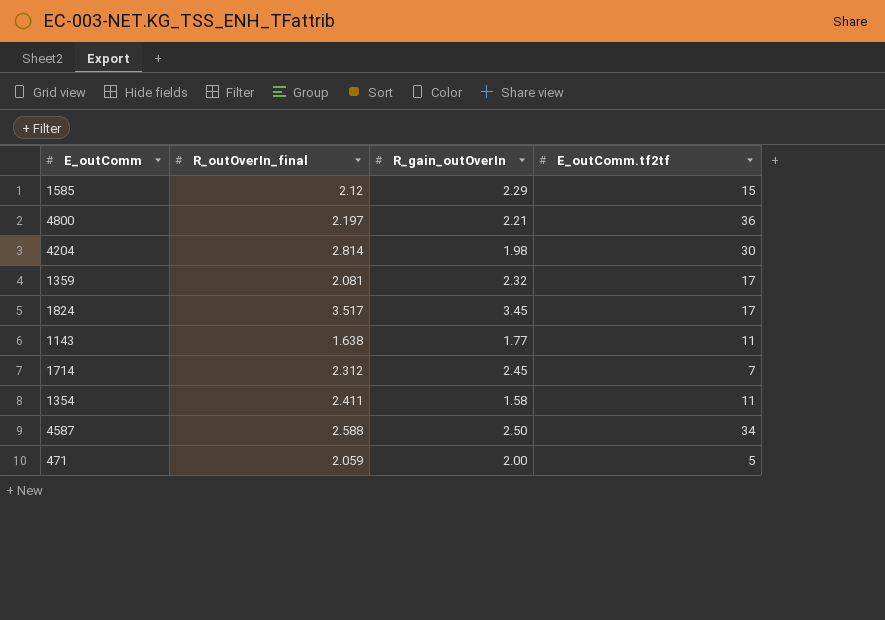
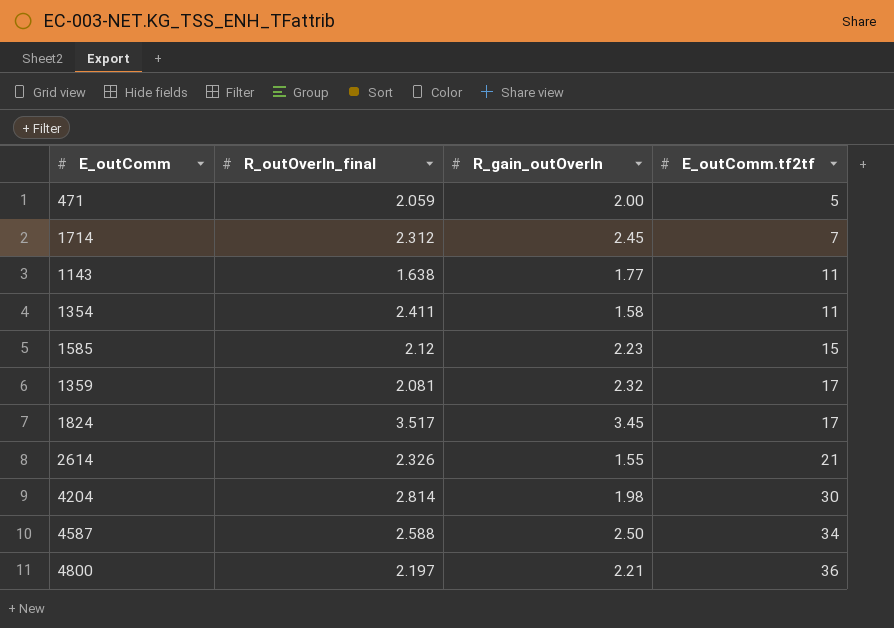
row order: none -> E_outComm.tf2tf ascending
1585 | R_gain_outOverIn: 2.29 -> 2.23
row 2614: none -> 2.326 | 1.55 | 21

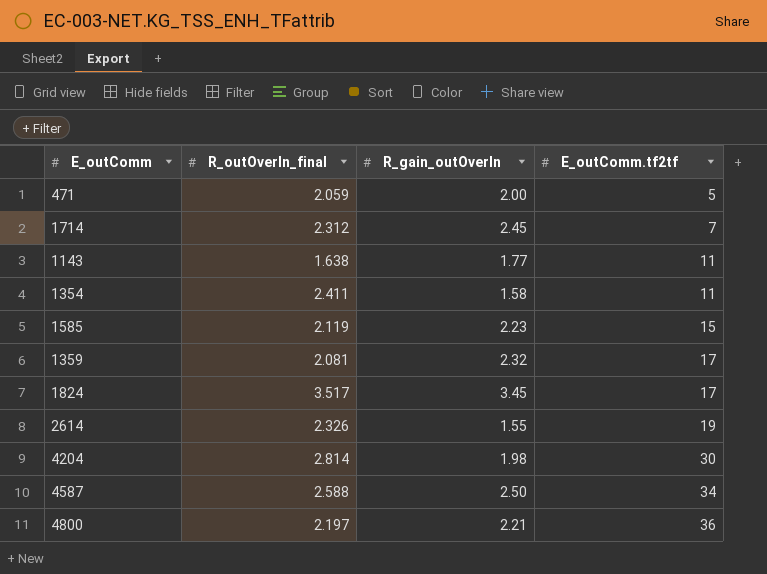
1585 | R_outOverIn_final: 2.12 -> 2.119
2614 | E_outComm.tf2tf: 21 -> 19

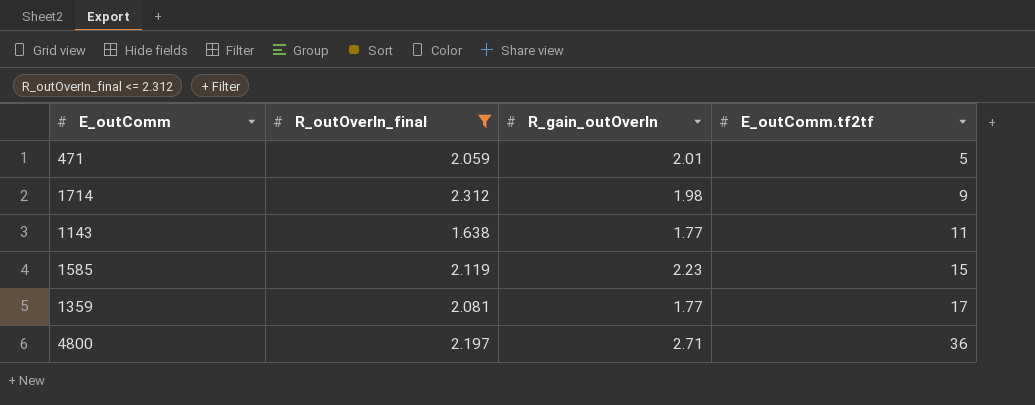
filter: none -> R_outOverIn_final <= 2.312
471 | R_gain_outOverIn: 2.00 -> 2.01
1714 | R_gain_outOverIn: 2.45 -> 1.98
1714 | E_outComm.tf2tf: 7 -> 9
1359 | R_gain_outOverIn: 2.32 -> 1.77
4800 | R_gain_outOverIn: 2.21 -> 2.71

